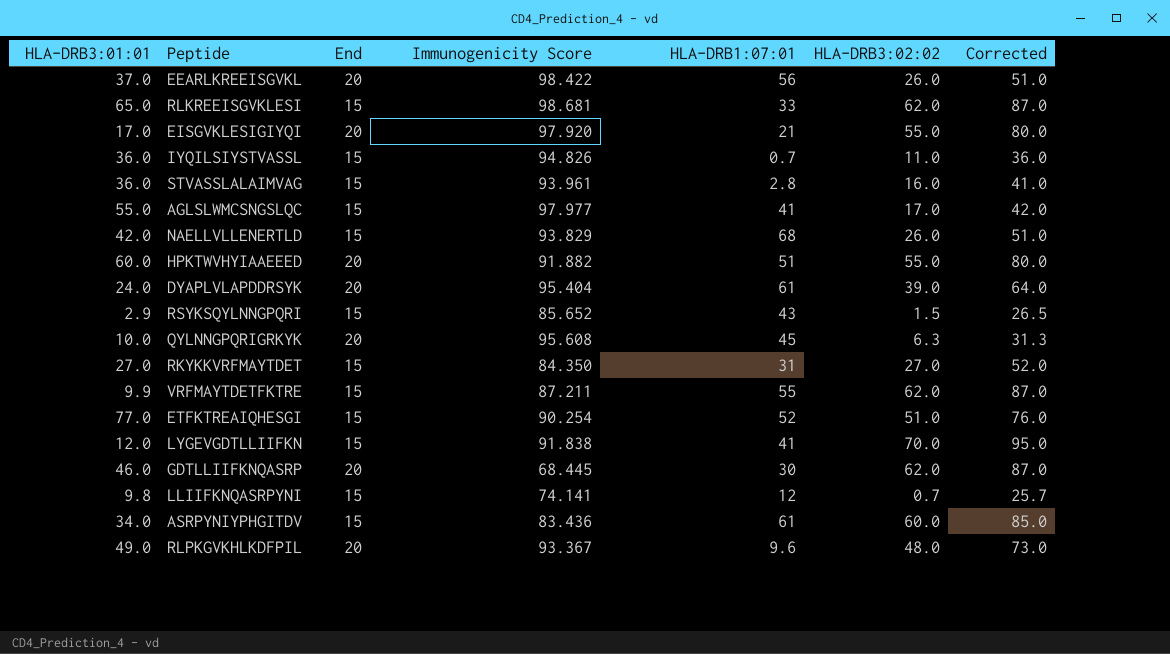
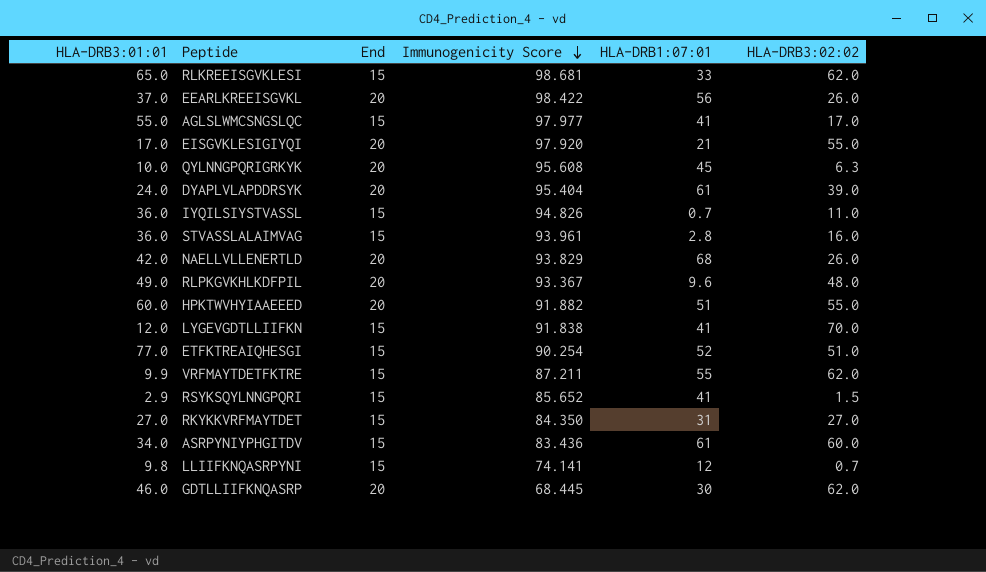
row order: none -> Immunogenicity Score descending
column Corrected | formula: [HLA-DRB3:02:02] + 25 -> none
NAELLVLLENERTLD | End: 15 -> 20
RSYKSQYLNNGPQRI | HLA-DRB1:07:01: 43 -> 41

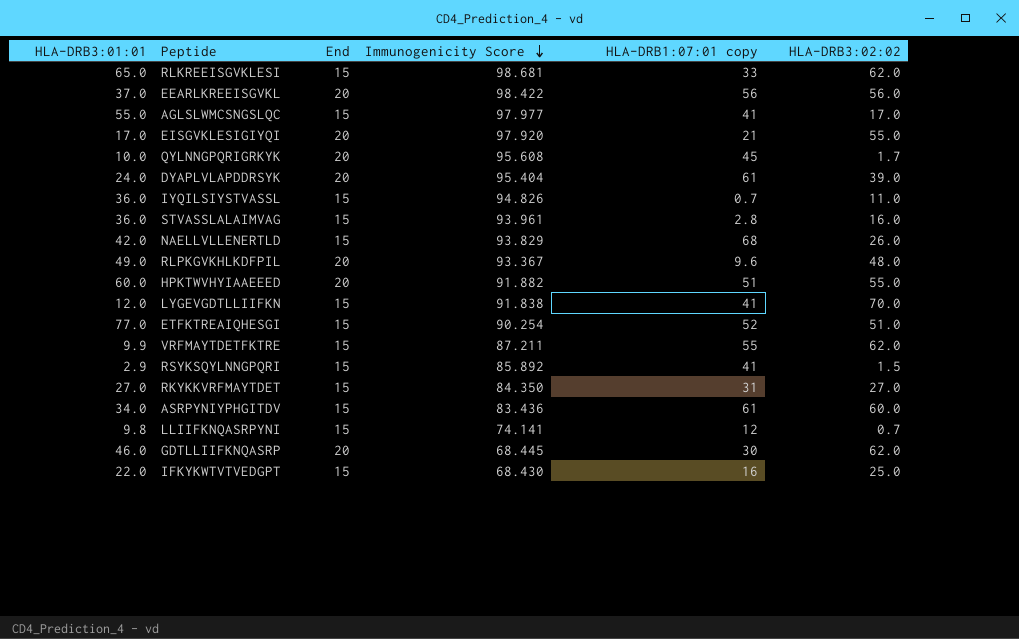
column name: HLA-DRB1:07:01 -> HLA-DRB1:07:01 copy
EEARLKREEISGVKL | HLA-DRB3:02:02: 26.0 -> 56.0
QYLNNGPQRIGRKYK | HLA-DRB3:02:02: 6.3 -> 1.7
NAELLVLLENERTLD | End: 20 -> 15
RSYKSQYLNNGPQRI | Immunogenicity Score: 85.652 -> 85.892
row IFKYKWTVTVEDGPT: none -> 22.0 | 15 | 68.430 | 16 | 25.0

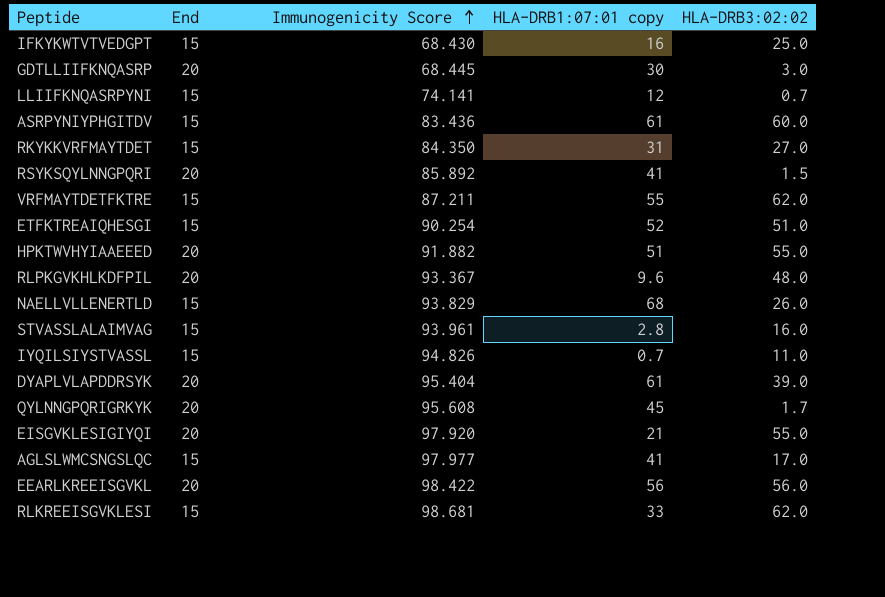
row order: Immunogenicity Score descending -> Immunogenicity Score ascending
column HLA-DRB3:01:01 | position: 1 -> none
row LYGEVGDTLLIIFKN: 12.0 | 15 | 91.838 | 41 | 70.0 -> none
GDTLLIIFKNQASRP | HLA-DRB3:02:02: 62.0 -> 3.0
RSYKSQYLNNGPQRI | End: 15 -> 20

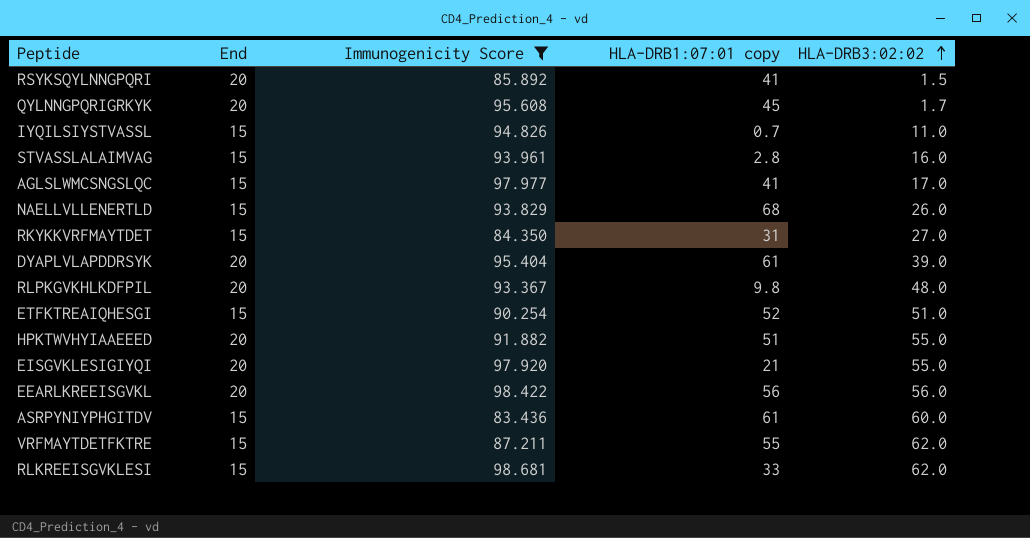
filter: none -> Immunogenicity Score >= 83.436
row order: Immunogenicity Score ascending -> HLA-DRB3:02:02 ascending
RLPKGVKHLKDFPIL | HLA-DRB1:07:01 copy: 9.6 -> 9.8

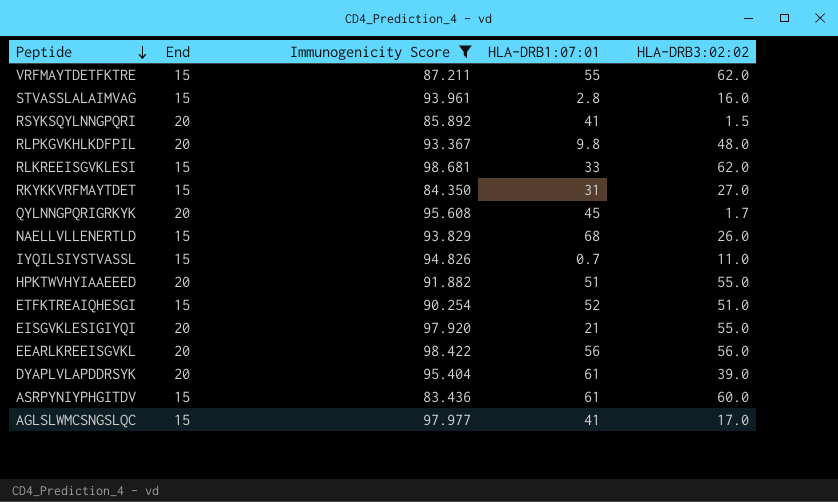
row order: HLA-DRB3:02:02 ascending -> Peptide descending
column name: HLA-DRB1:07:01 copy -> HLA-DRB1:07:01

